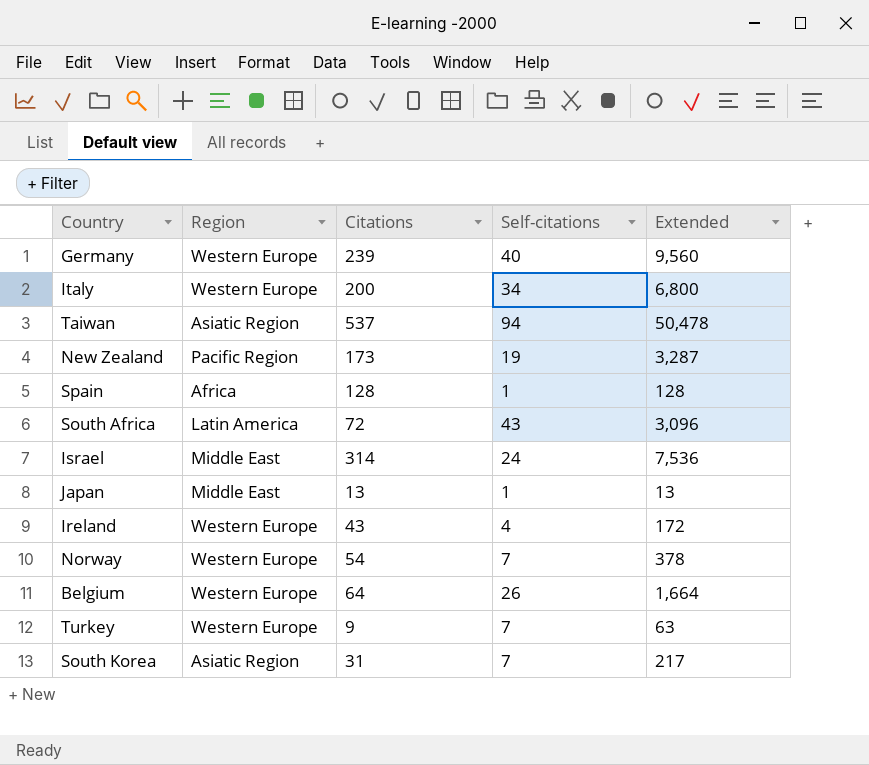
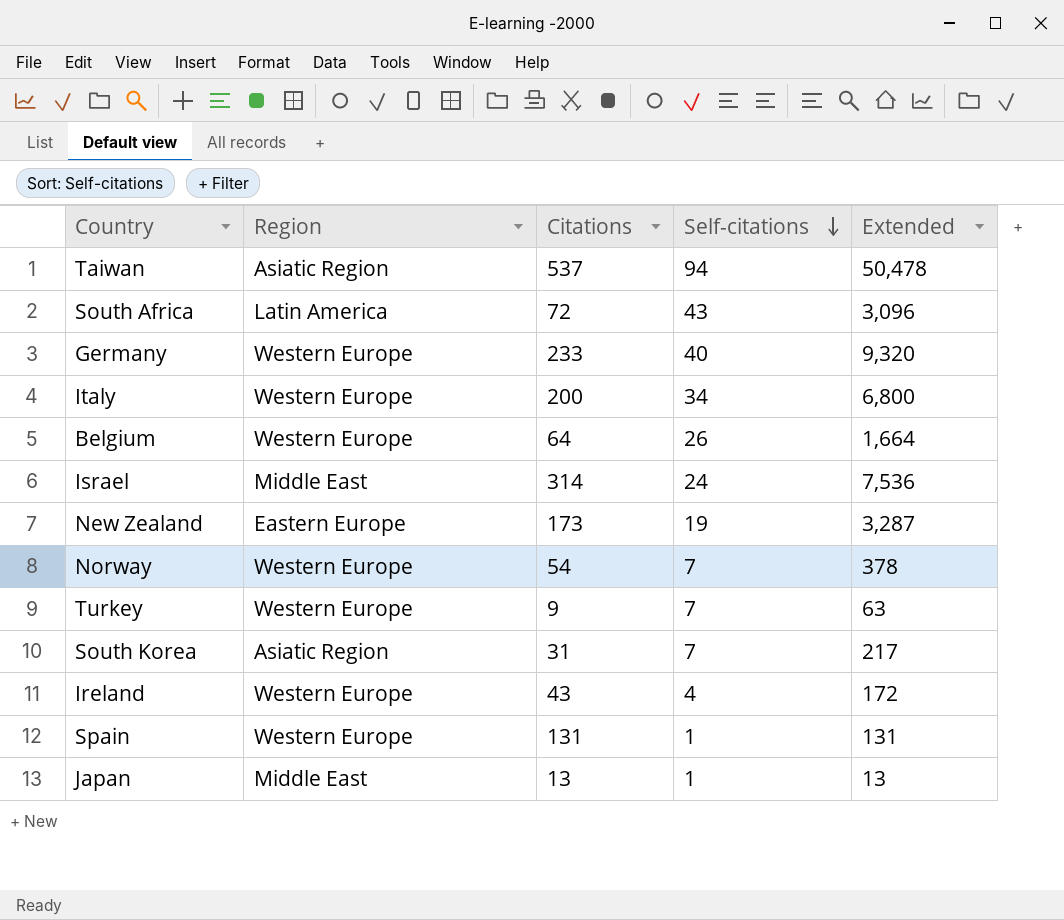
row order: none -> Self-citations descending
Germany | Citations: 239 -> 233
Germany | Extended: 9,560 -> 9,320
New Zealand | Region: Pacific Region -> Eastern Europe
Spain | Region: Africa -> Western Europe
Spain | Citations: 128 -> 131
Spain | Extended: 128 -> 131

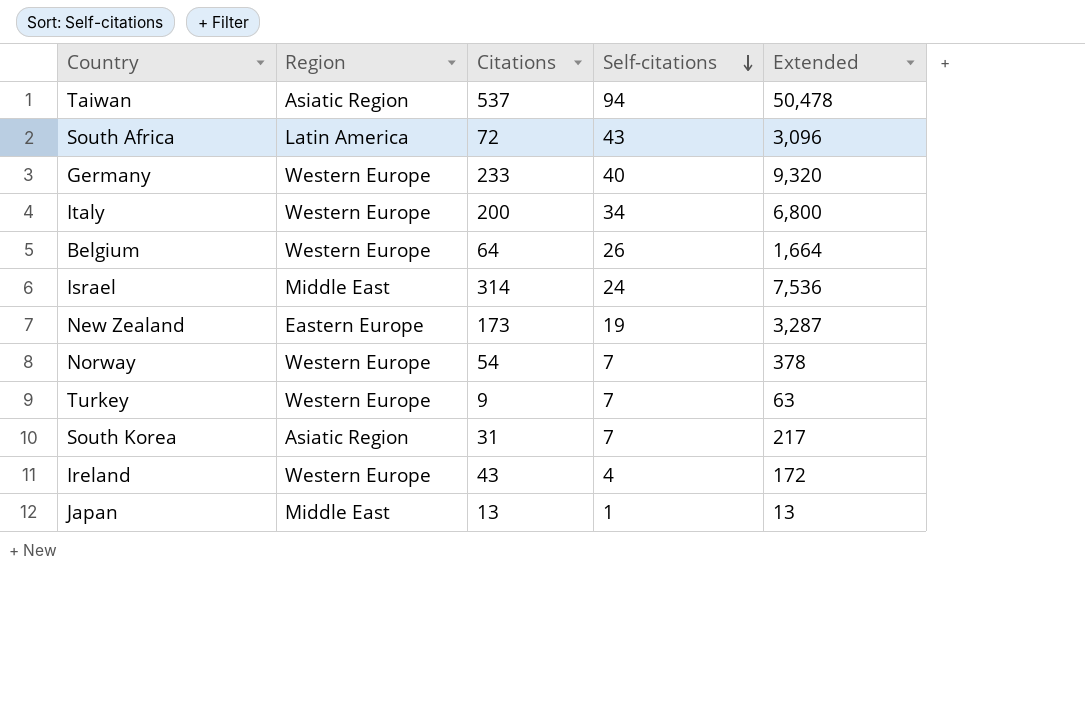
row Spain: Western Europe | 131 | 1 | 131 -> none

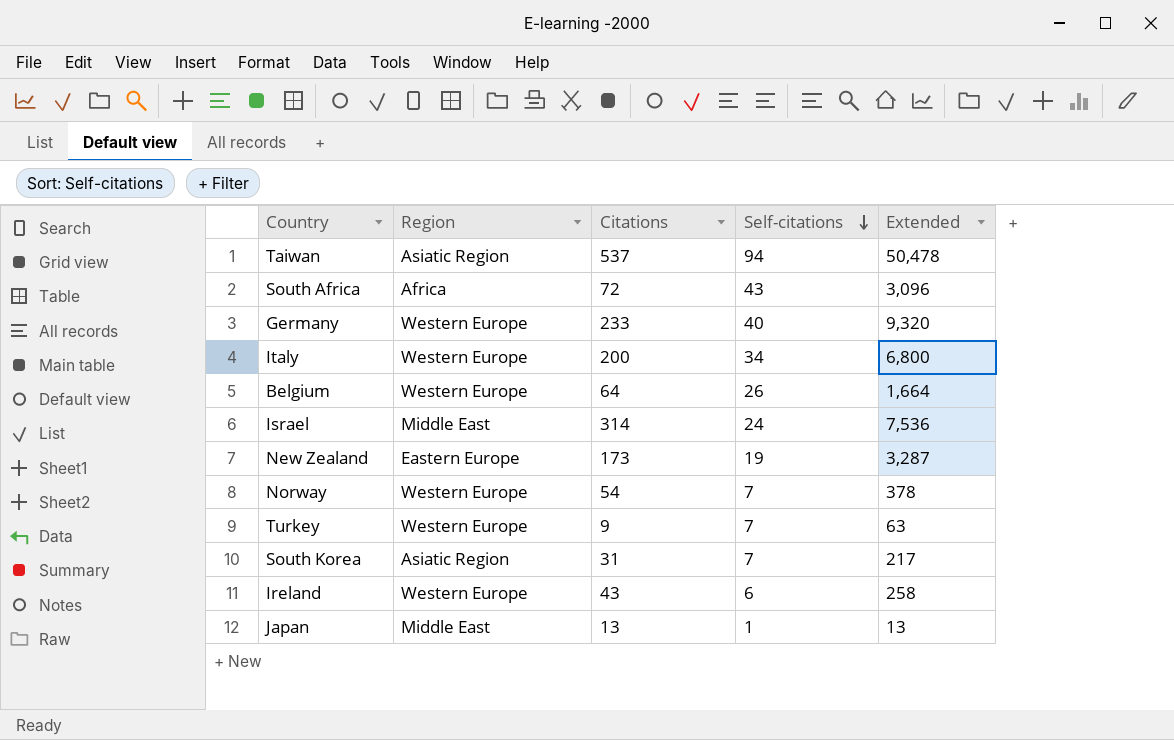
South Africa | Region: Latin America -> Africa
Ireland | Self-citations: 4 -> 6
Ireland | Extended: 172 -> 258

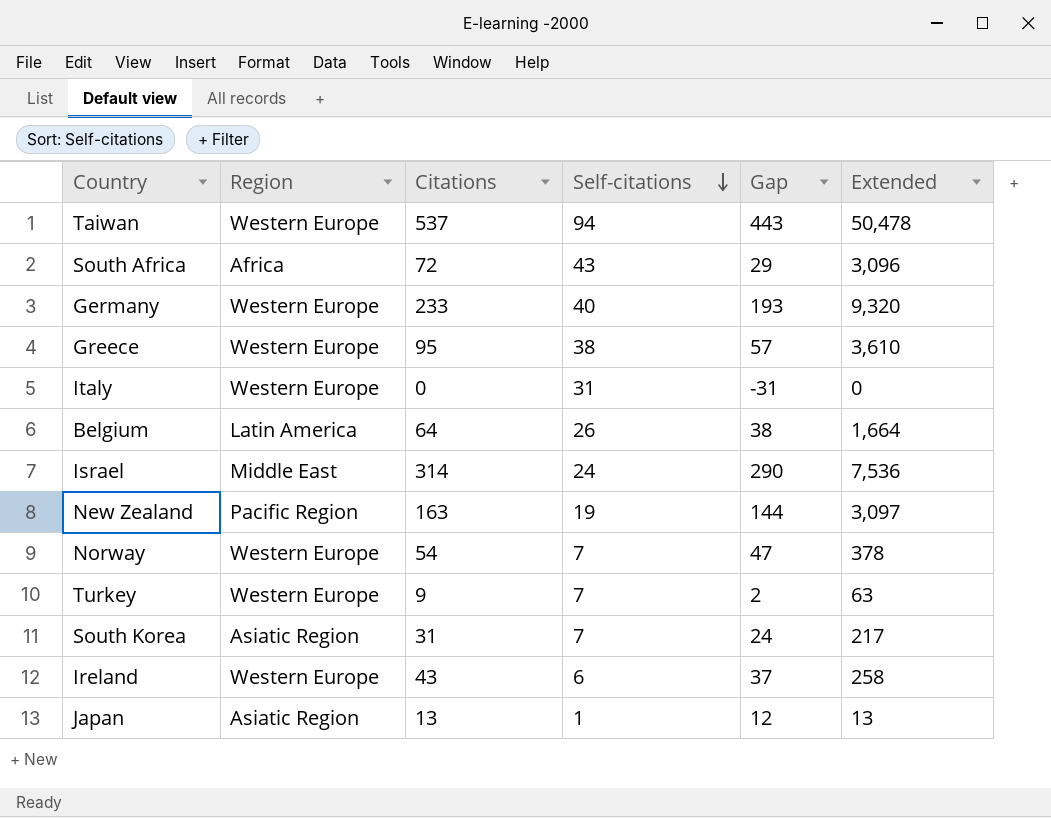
column Gap | formula: none -> [Citations] - [Self-citations]
Taiwan | Region: Asiatic Region -> Western Europe
row Greece: none -> Western Europe | 95 | 38 | 57 | 3,610
Italy | Citations: 200 -> 0
Italy | Self-citations: 34 -> 31
Italy | Extended: 6,800 -> 0
Belgium | Region: Western Europe -> Latin America
New Zealand | Region: Eastern Europe -> Pacific Region
New Zealand | Citations: 173 -> 163
New Zealand | Extended: 3,287 -> 3,097
Japan | Region: Middle East -> Asiatic Region

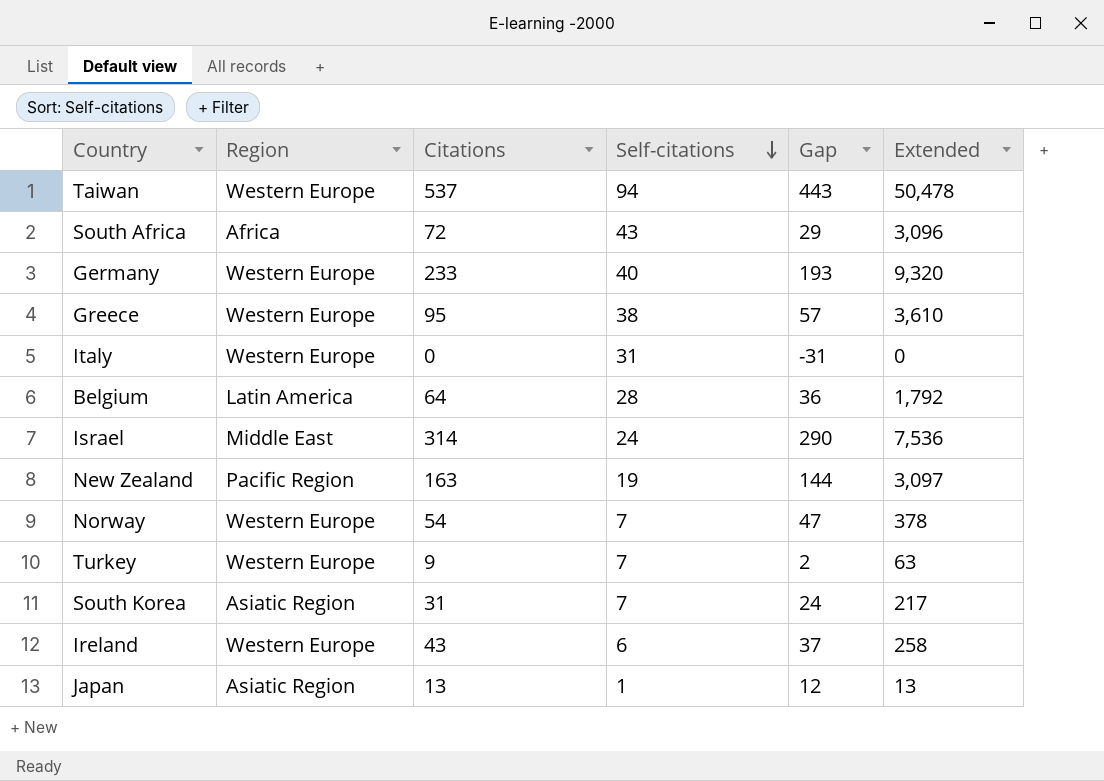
Belgium | Self-citations: 26 -> 28
Belgium | Gap: 38 -> 36
Belgium | Extended: 1,664 -> 1,792

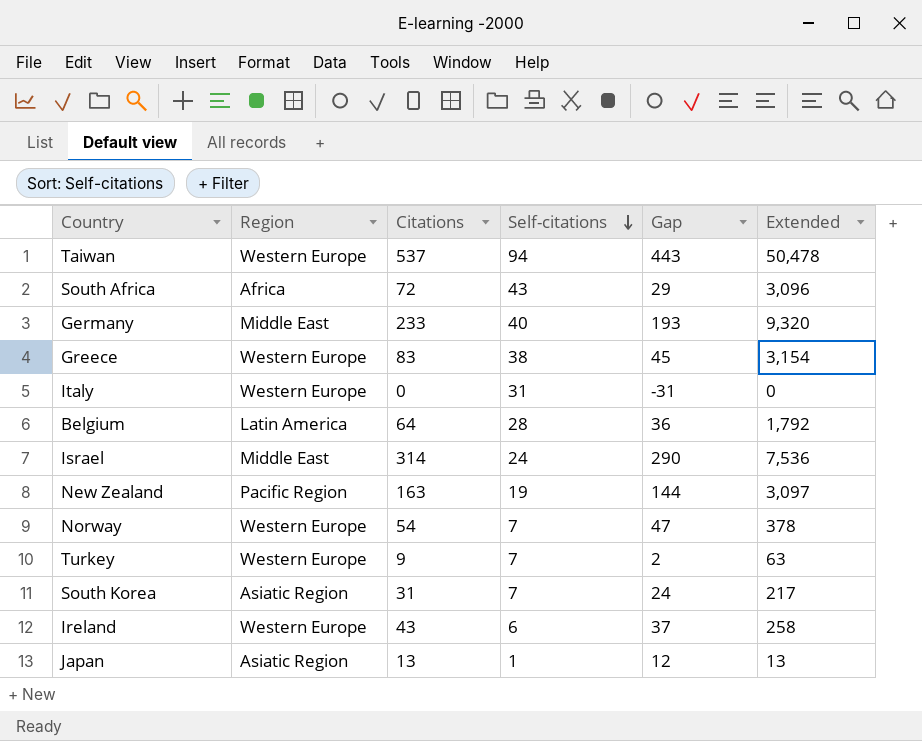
Germany | Region: Western Europe -> Middle East
Greece | Citations: 95 -> 83
Greece | Gap: 57 -> 45
Greece | Extended: 3,610 -> 3,154

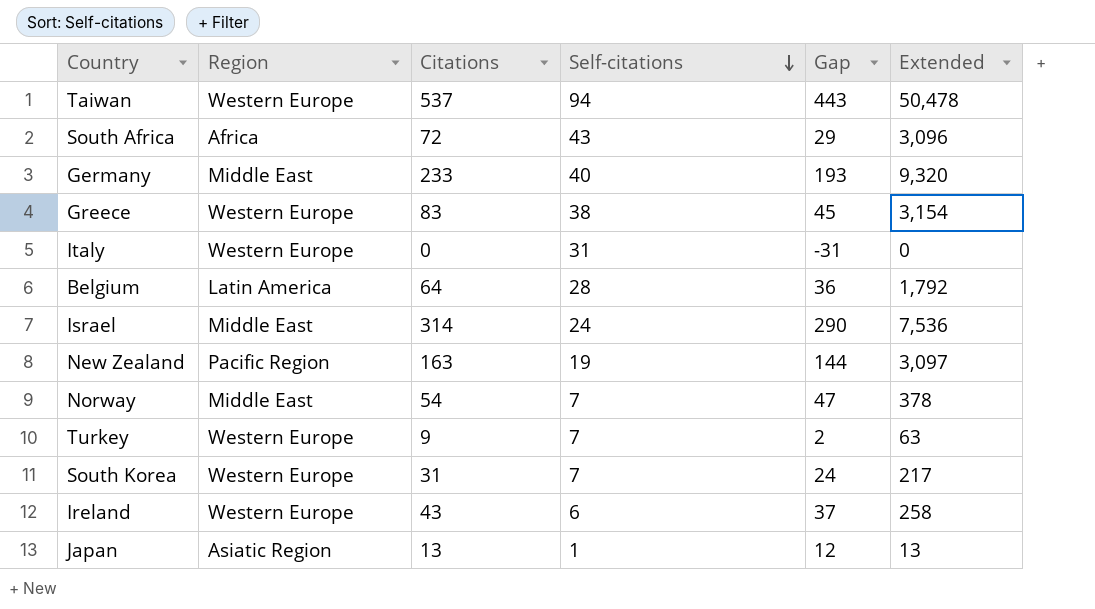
Norway | Region: Western Europe -> Middle East
South Korea | Region: Asiatic Region -> Western Europe

